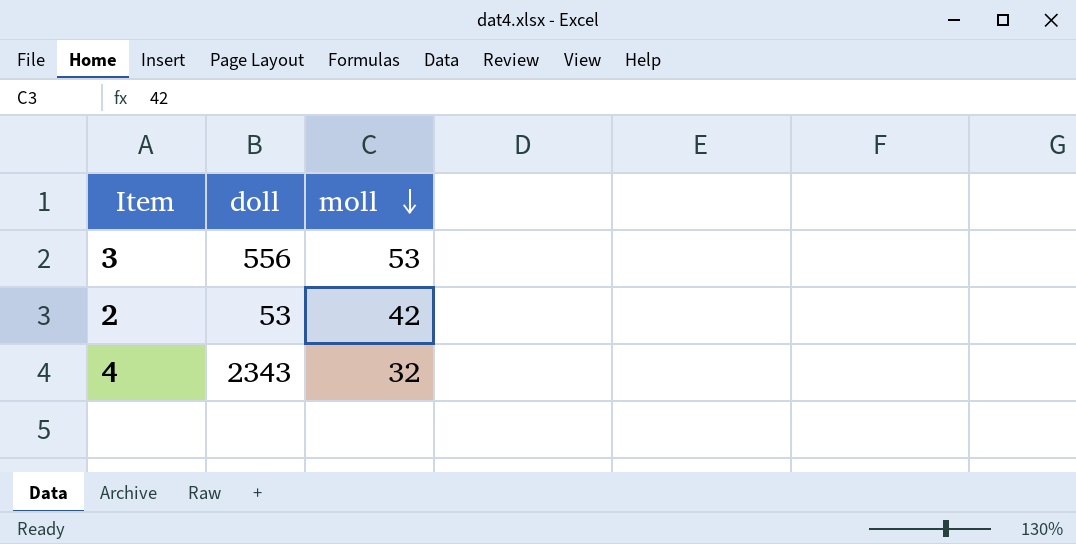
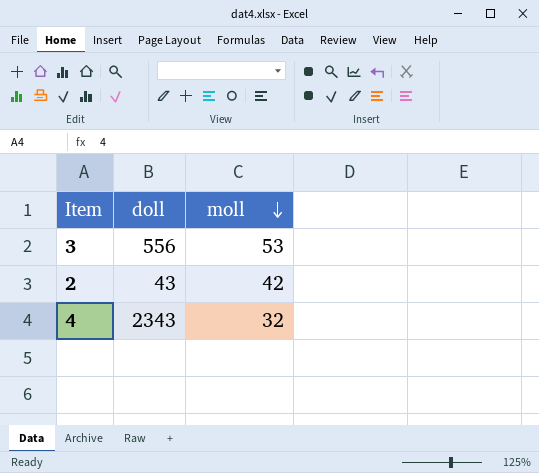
2 | doll: 53 -> 43

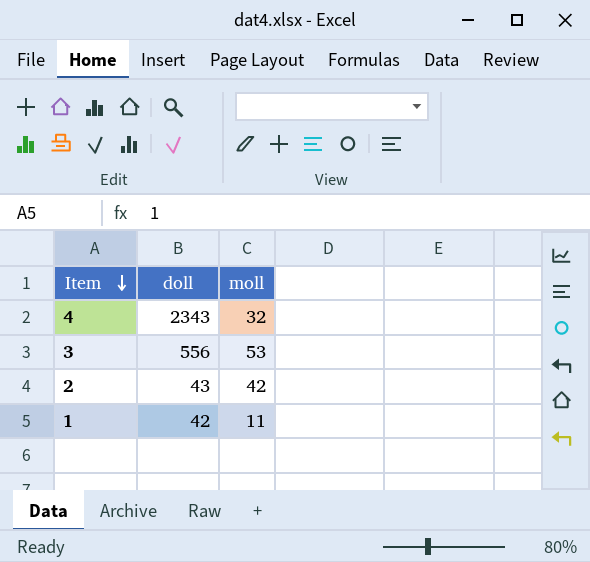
row order: moll descending -> Item descending
row 1: none -> 42 | 11

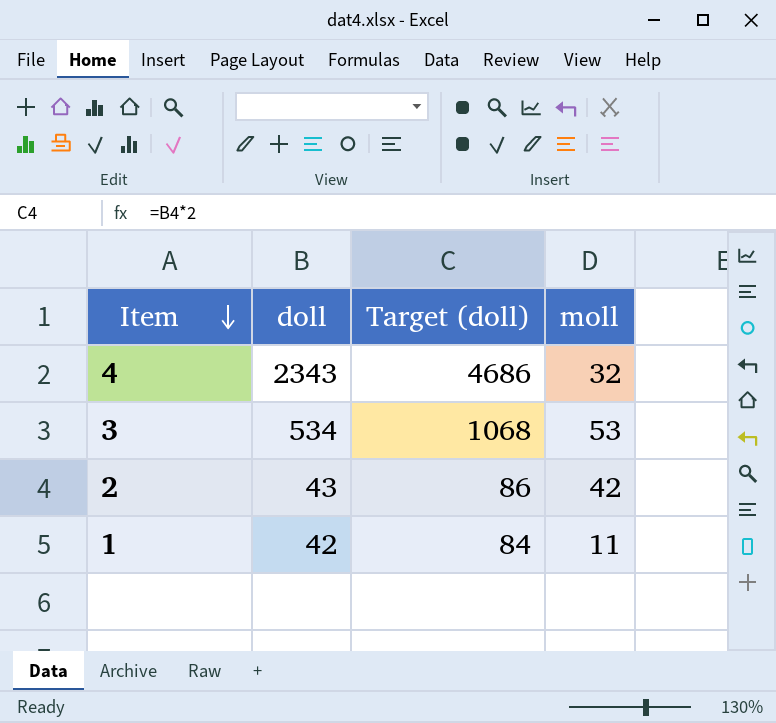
column Target (doll) | formula: none -> [doll] * 2
3 | doll: 556 -> 534

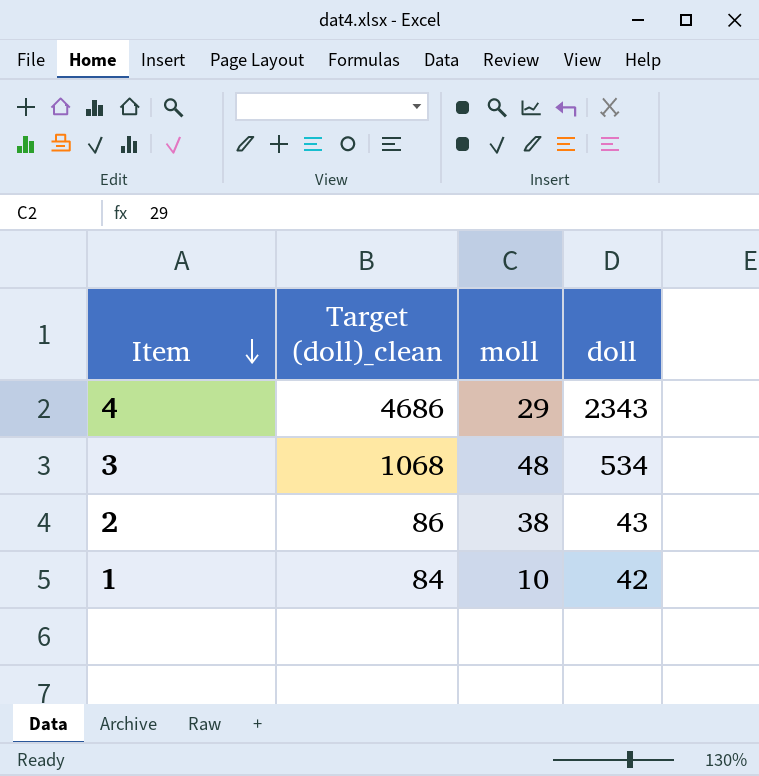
column name: Target (doll) -> Target (doll)_clean
column doll | position: 2 -> 4
4 | moll: 32 -> 29
3 | moll: 53 -> 48
2 | moll: 42 -> 38
1 | moll: 11 -> 10

